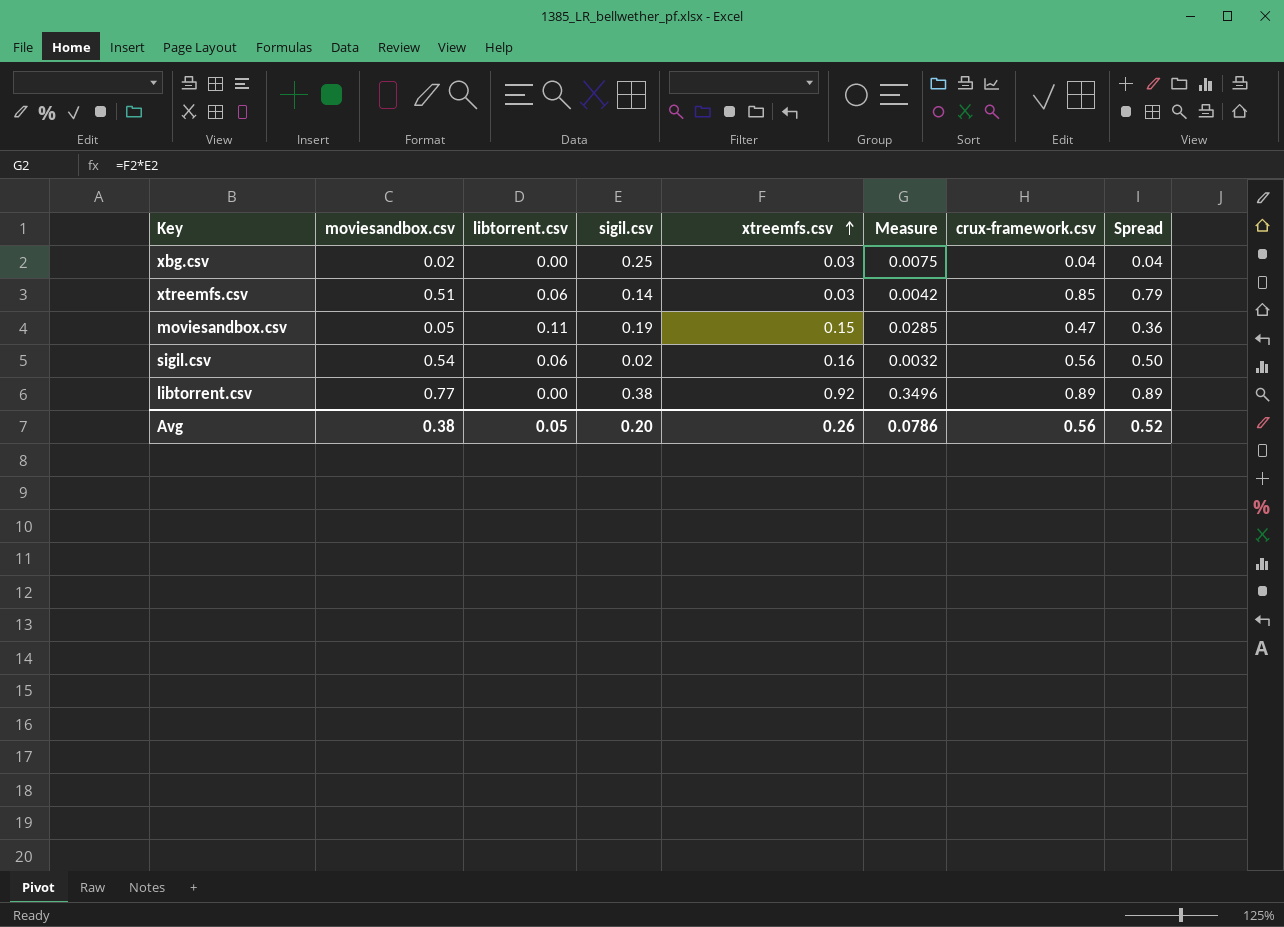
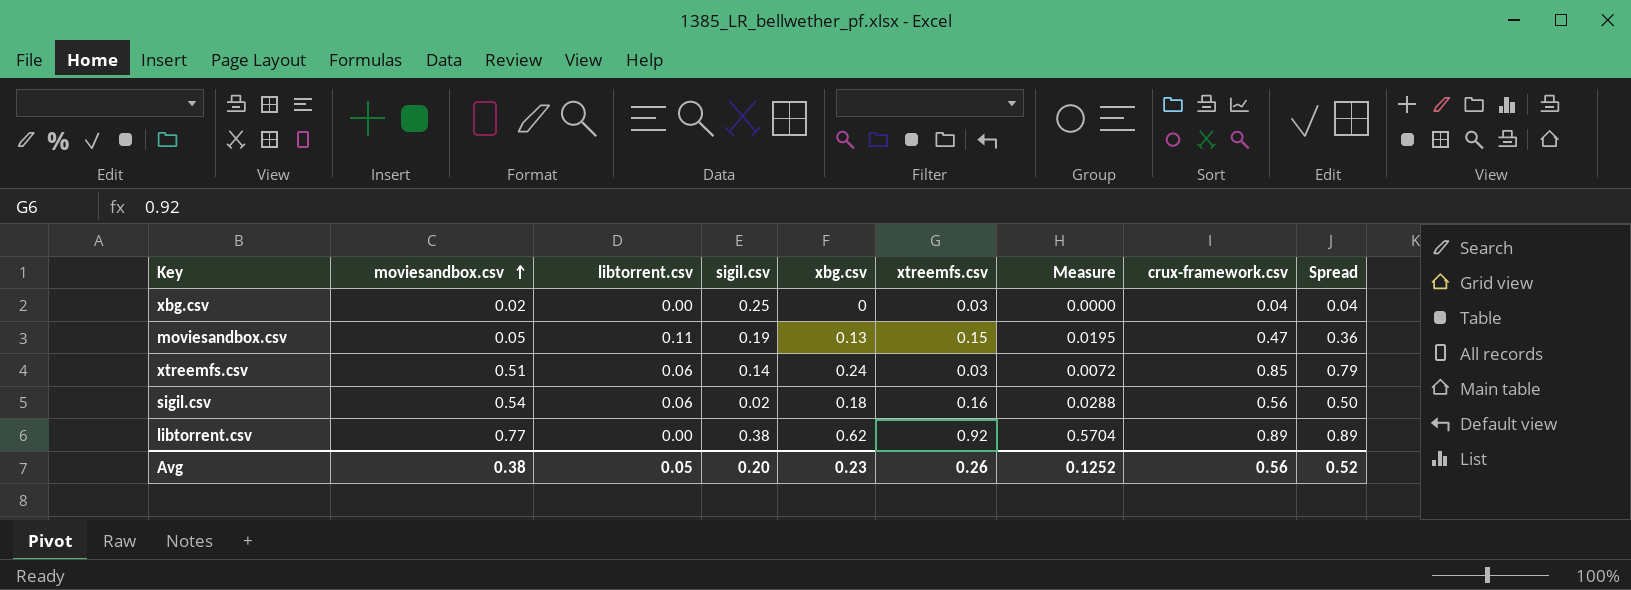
row order: xtreemfs.csv ascending -> moviesandbox.csv ascending
column xbg.csv | position: none -> 5
column Measure | formula: [sigil.csv] * [xtreemfs.csv] -> [xbg.csv] * [xtreemfs.csv]
Avg | Measure: 0.0786 -> 0.1252

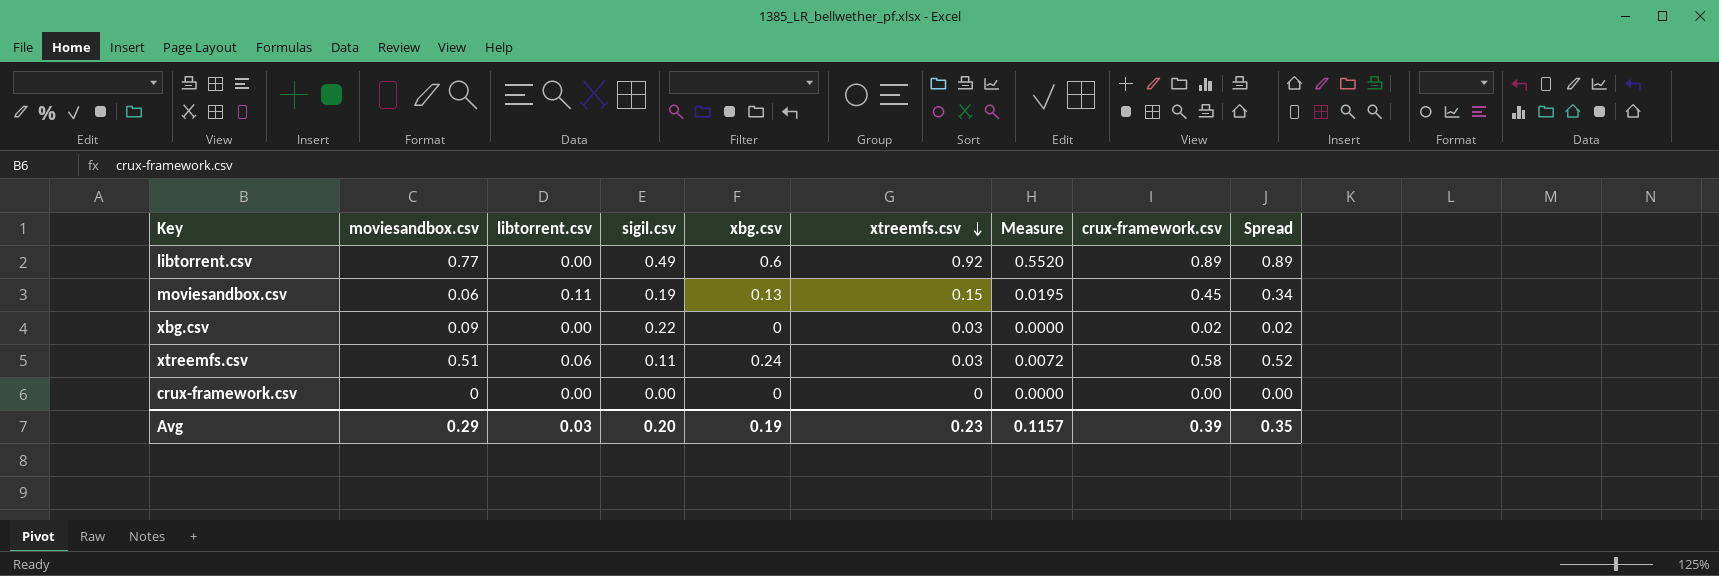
row order: moviesandbox.csv ascending -> xtreemfs.csv descending
row sigil.csv: 0.54 | 0.06 | 0.02 | 0.18 | 0.16 | 0.0288 | 0.56 | 0.50 -> none
libtorrent.csv | sigil.csv: 0.38 -> 0.49
libtorrent.csv | xbg.csv: 0.62 -> 0.6
libtorrent.csv | Measure: 0.5704 -> 0.5520
moviesandbox.csv | moviesandbox.csv: 0.05 -> 0.06
moviesandbox.csv | crux-framework.csv: 0.47 -> 0.45
moviesandbox.csv | Spread: 0.36 -> 0.34
xbg.csv | moviesandbox.csv: 0.02 -> 0.09
xbg.csv | sigil.csv: 0.25 -> 0.22
xbg.csv | crux-framework.csv: 0.04 -> 0.02
xbg.csv | Spread: 0.04 -> 0.02
xtreemfs.csv | sigil.csv: 0.14 -> 0.11
xtreemfs.csv | crux-framework.csv: 0.85 -> 0.58
xtreemfs.csv | Spread: 0.79 -> 0.52
row crux-framework.csv: none -> 0 | 0.00 | 0.00 | 0 | 0 | 0.0000 | 0.00 | 0.00
Avg | moviesandbox.csv: 0.38 -> 0.29
Avg | libtorrent.csv: 0.05 -> 0.03
Avg | xbg.csv: 0.23 -> 0.19
Avg | xtreemfs.csv: 0.26 -> 0.23
Avg | Measure: 0.1252 -> 0.1157
Avg | crux-framework.csv: 0.56 -> 0.39
Avg | Spread: 0.52 -> 0.35

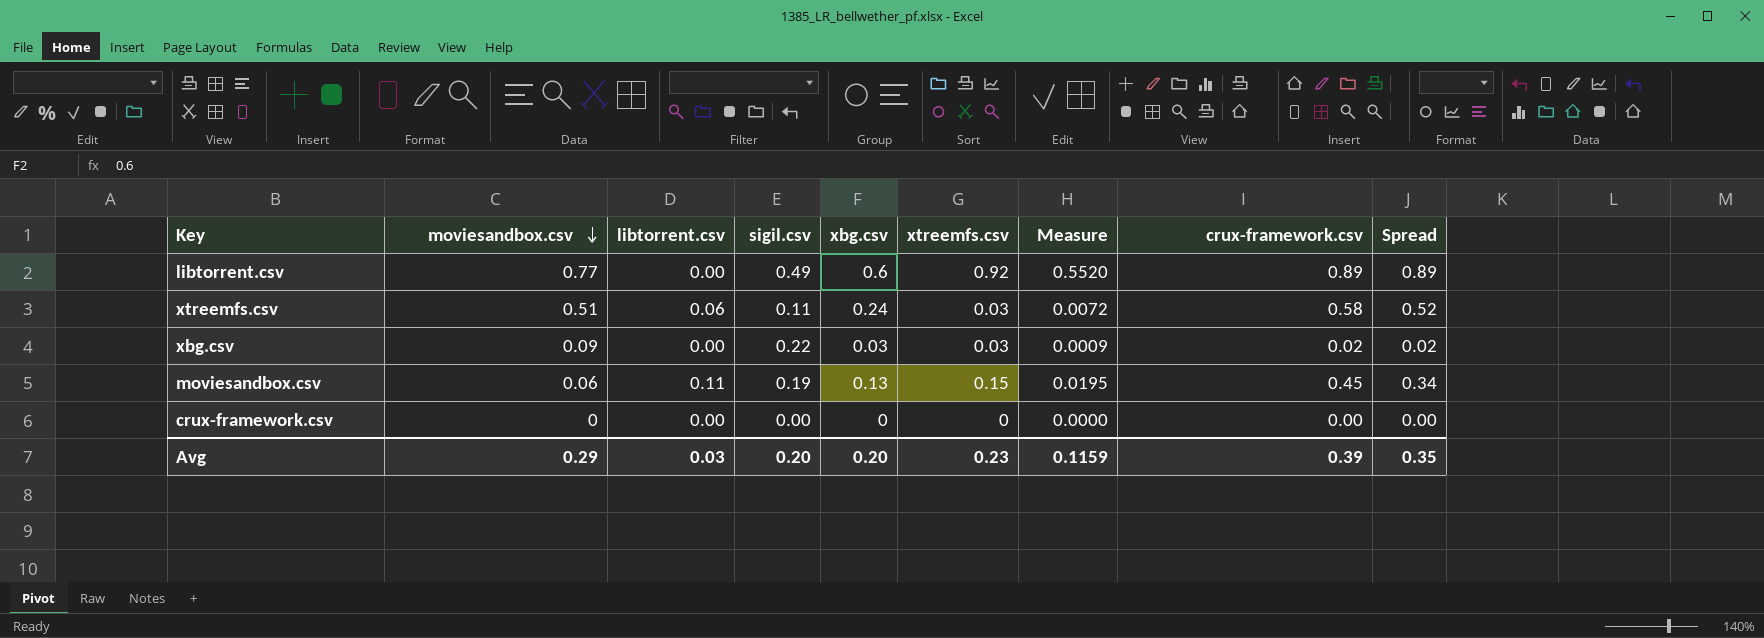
row order: xtreemfs.csv descending -> moviesandbox.csv descending
xbg.csv | xbg.csv: 0 -> 0.03
xbg.csv | Measure: 0.0000 -> 0.0009
Avg | xbg.csv: 0.19 -> 0.20
Avg | Measure: 0.1157 -> 0.1159

